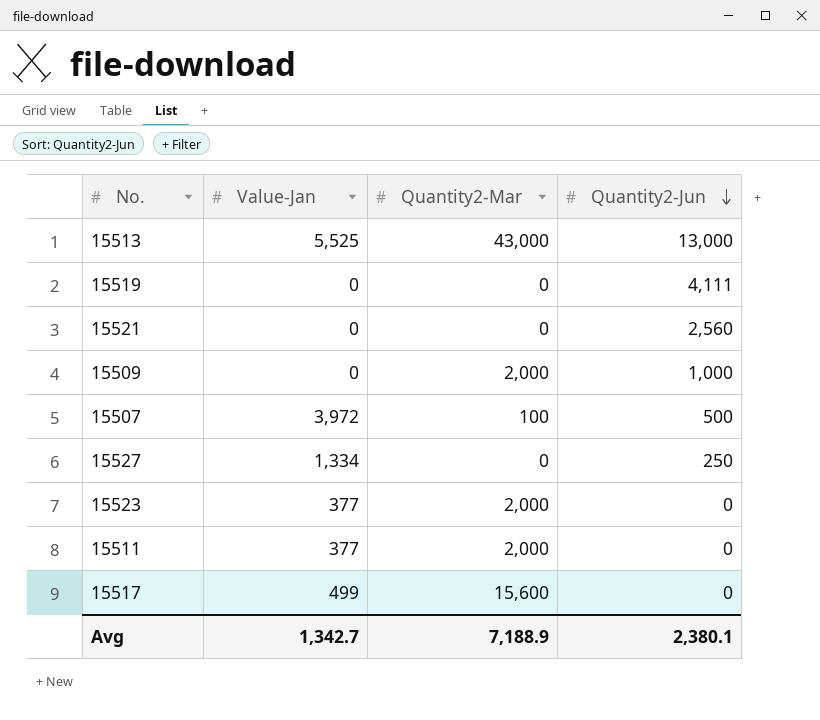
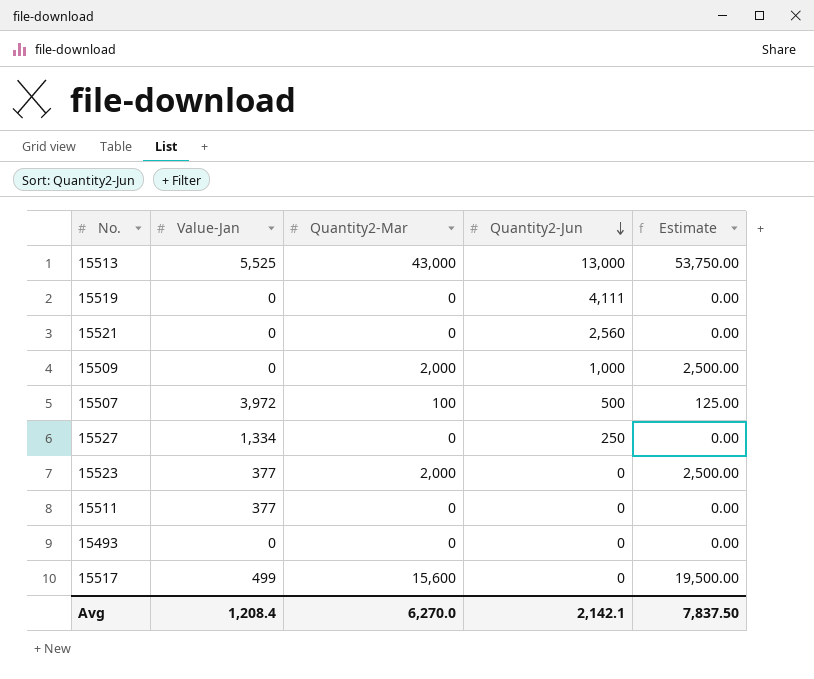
column Estimate | formula: none -> [Quantity2-Mar] * 1.25
15511 | Quantity2-Mar: 2,000 -> 0
row 15493: none -> 0 | 0 | 0 | 0.00
Avg | Value-Jan: 1,342.7 -> 1,208.4
Avg | Quantity2-Mar: 7,188.9 -> 6,270.0
Avg | Quantity2-Jun: 2,380.1 -> 2,142.1

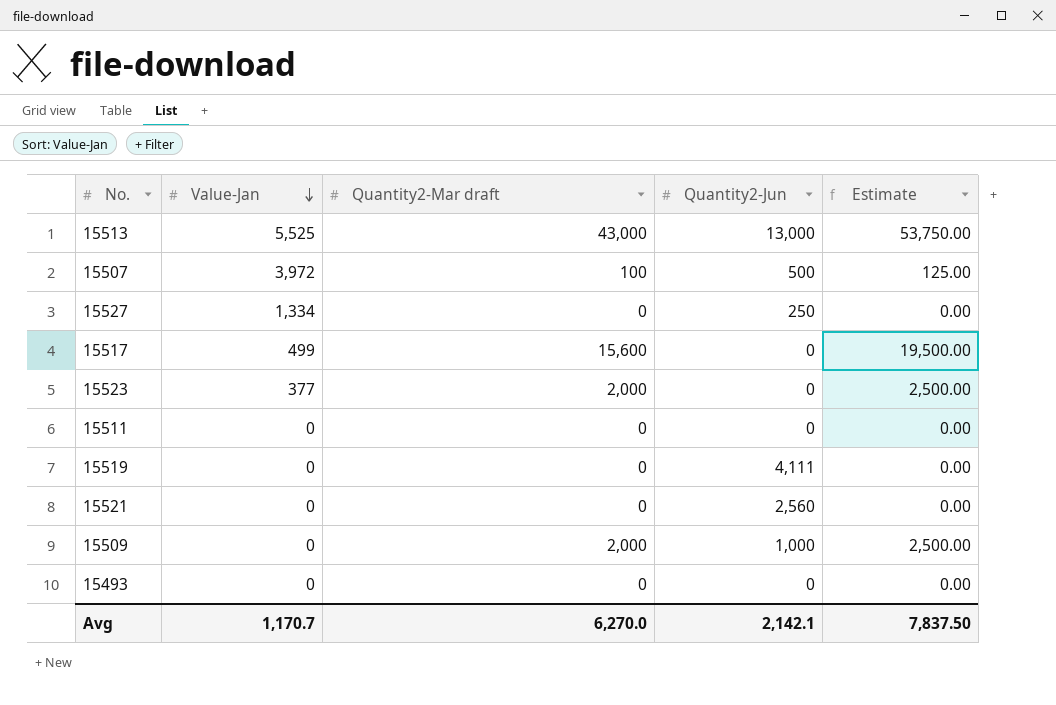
row order: Quantity2-Jun descending -> Value-Jan descending
column name: Quantity2-Mar -> Quantity2-Mar draft
15511 | Value-Jan: 377 -> 0
Avg | Value-Jan: 1,208.4 -> 1,170.7

